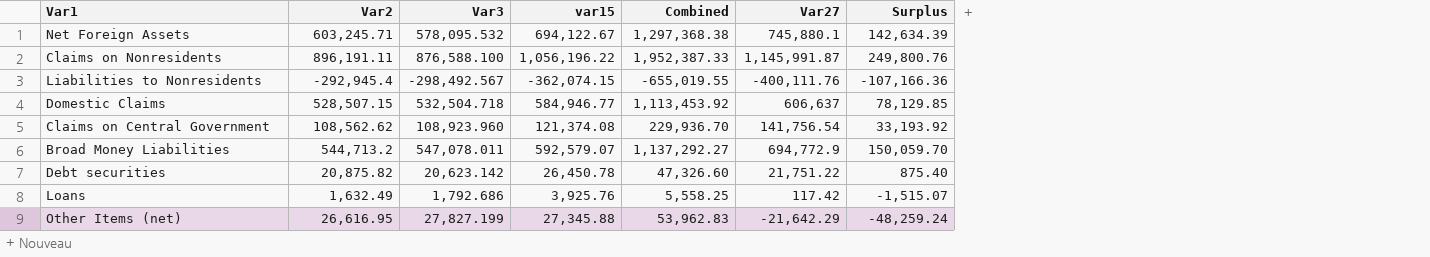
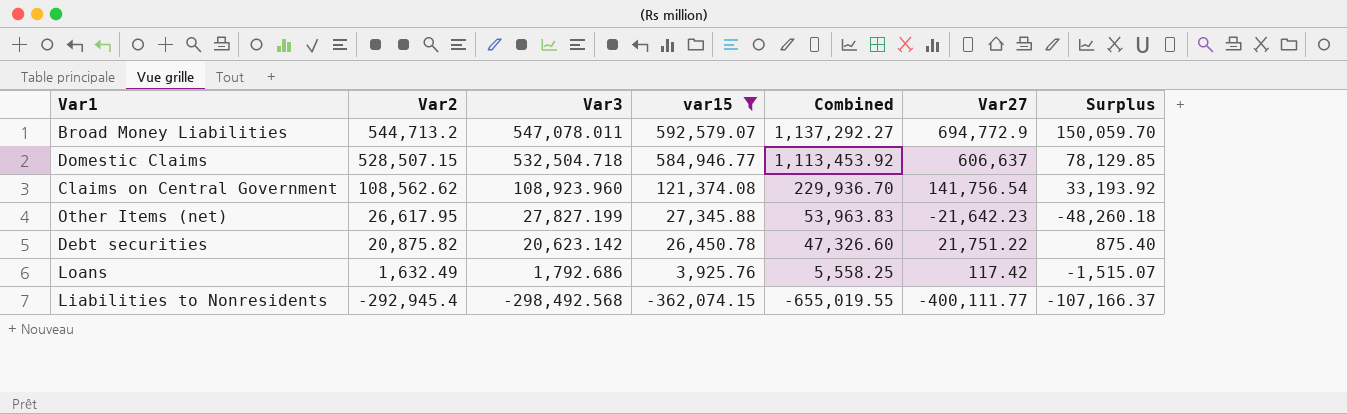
filter: none -> var15 <= 592,579.07
row order: none -> Var2 descending
Other Items (net) | Var2: 26,616.95 -> 26,617.95
Other Items (net) | Combined: 53,962.83 -> 53,963.83
Other Items (net) | Var27: -21,642.29 -> -21,642.23
Other Items (net) | Surplus: -48,259.24 -> -48,260.18
Liabilities to Nonresidents | Var3: -298,492.567 -> -298,492.568
Liabilities to Nonresidents | Var27: -400,111.76 -> -400,111.77
Liabilities to Nonresidents | Surplus: -107,166.36 -> -107,166.37

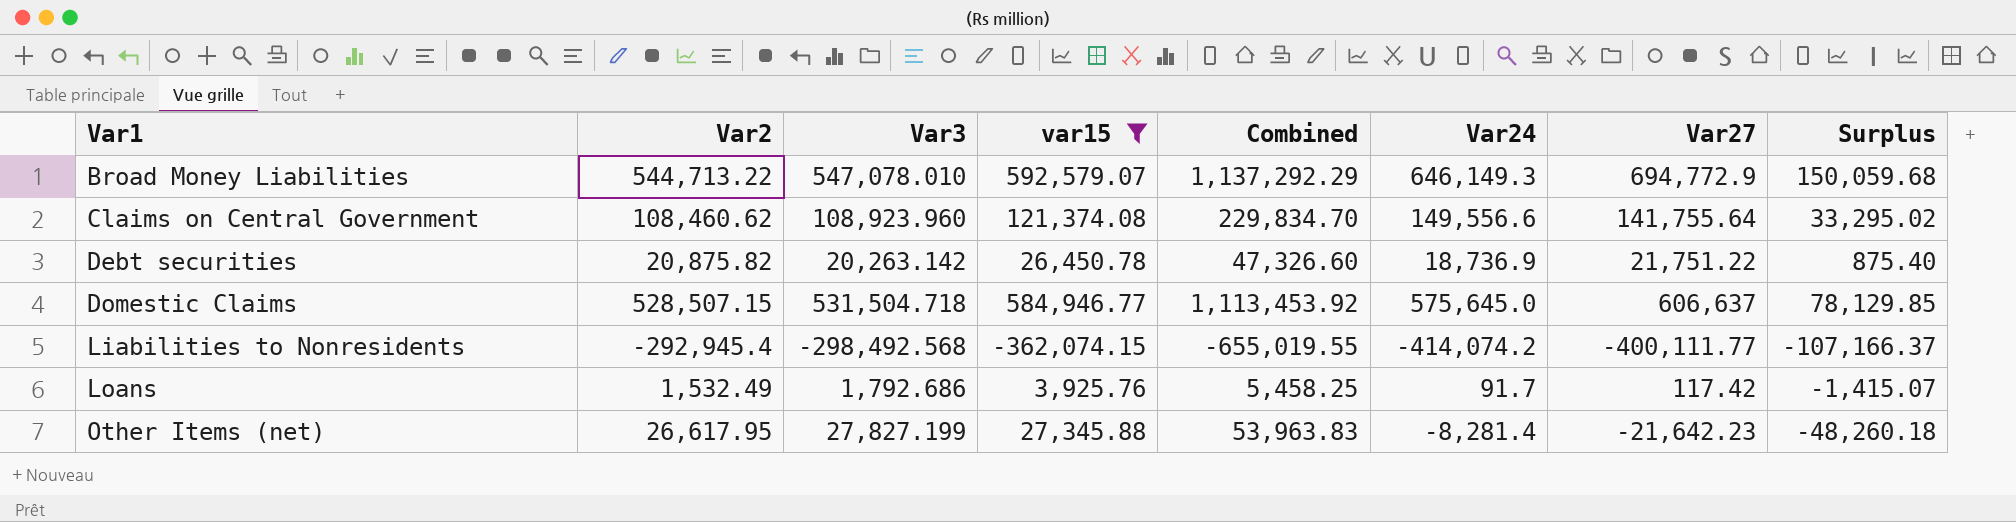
row order: Var2 descending -> Var1 ascending
column Var24 | position: none -> 6
Broad Money Liabilities | Var2: 544,713.2 -> 544,713.22
Broad Money Liabilities | Var3: 547,078.011 -> 547,078.010
Broad Money Liabilities | Combined: 1,137,292.27 -> 1,137,292.29
Broad Money Liabilities | Surplus: 150,059.70 -> 150,059.68
Claims on Central Government | Var2: 108,562.62 -> 108,460.62
Claims on Central Government | Combined: 229,936.70 -> 229,834.70
Claims on Central Government | Var27: 141,756.54 -> 141,755.64
Claims on Central Government | Surplus: 33,193.92 -> 33,295.02
Debt securities | Var3: 20,623.142 -> 20,263.142
Domestic Claims | Var3: 532,504.718 -> 531,504.718
Loans | Var2: 1,632.49 -> 1,532.49
Loans | Combined: 5,558.25 -> 5,458.25
Loans | Surplus: -1,515.07 -> -1,415.07

